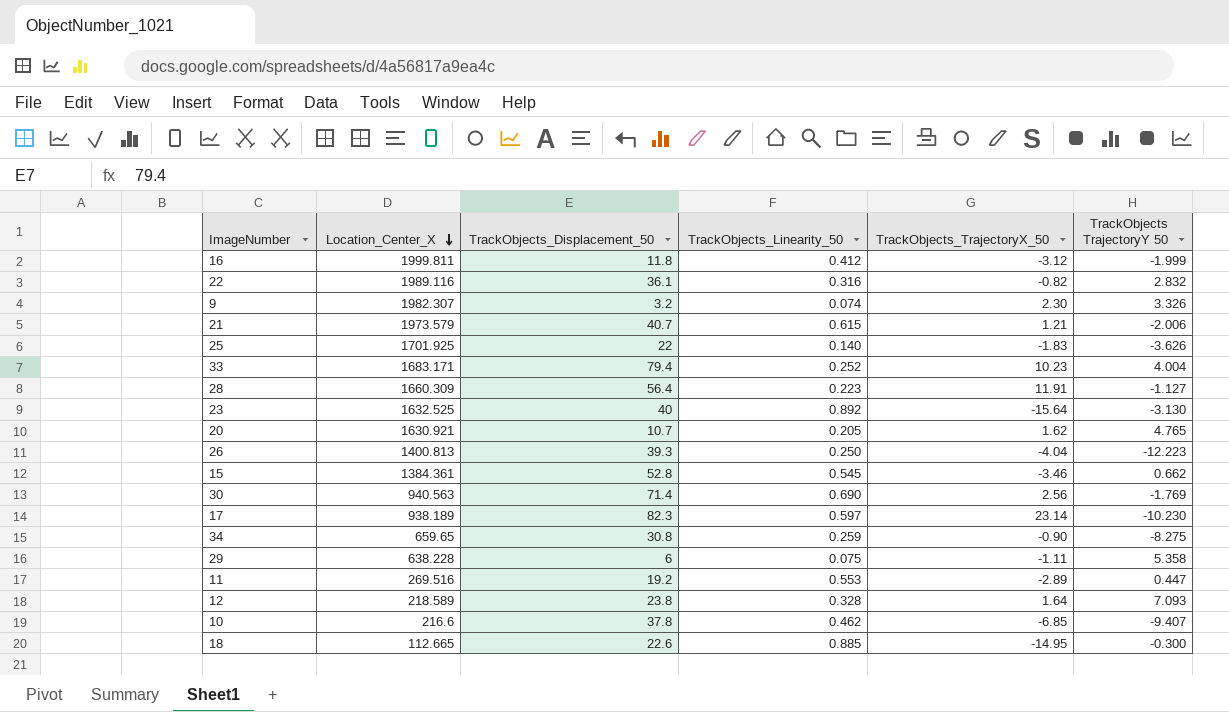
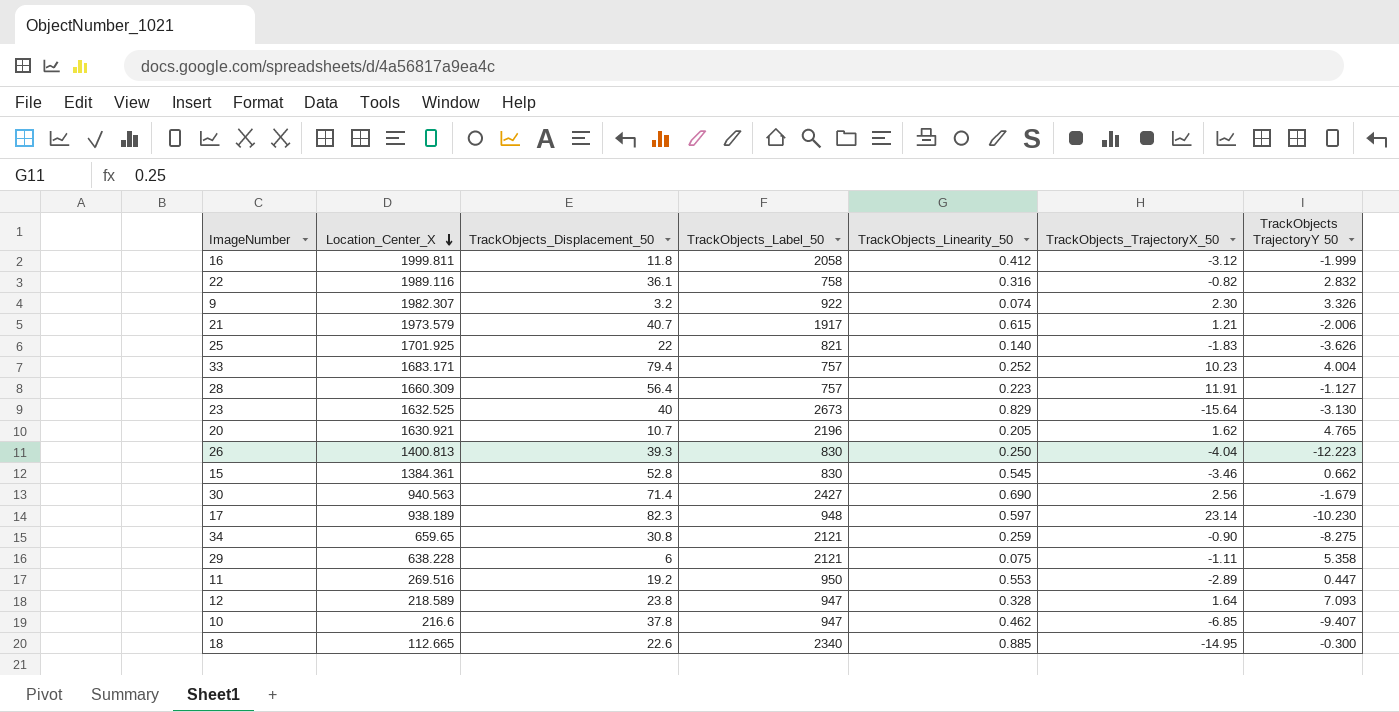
column TrackObjects_Label_50 | position: none -> 4
23 | TrackObjects_Linearity_50: 0.892 -> 0.829
30 | TrackObjects TrajectoryY 50: -1.769 -> -1.679

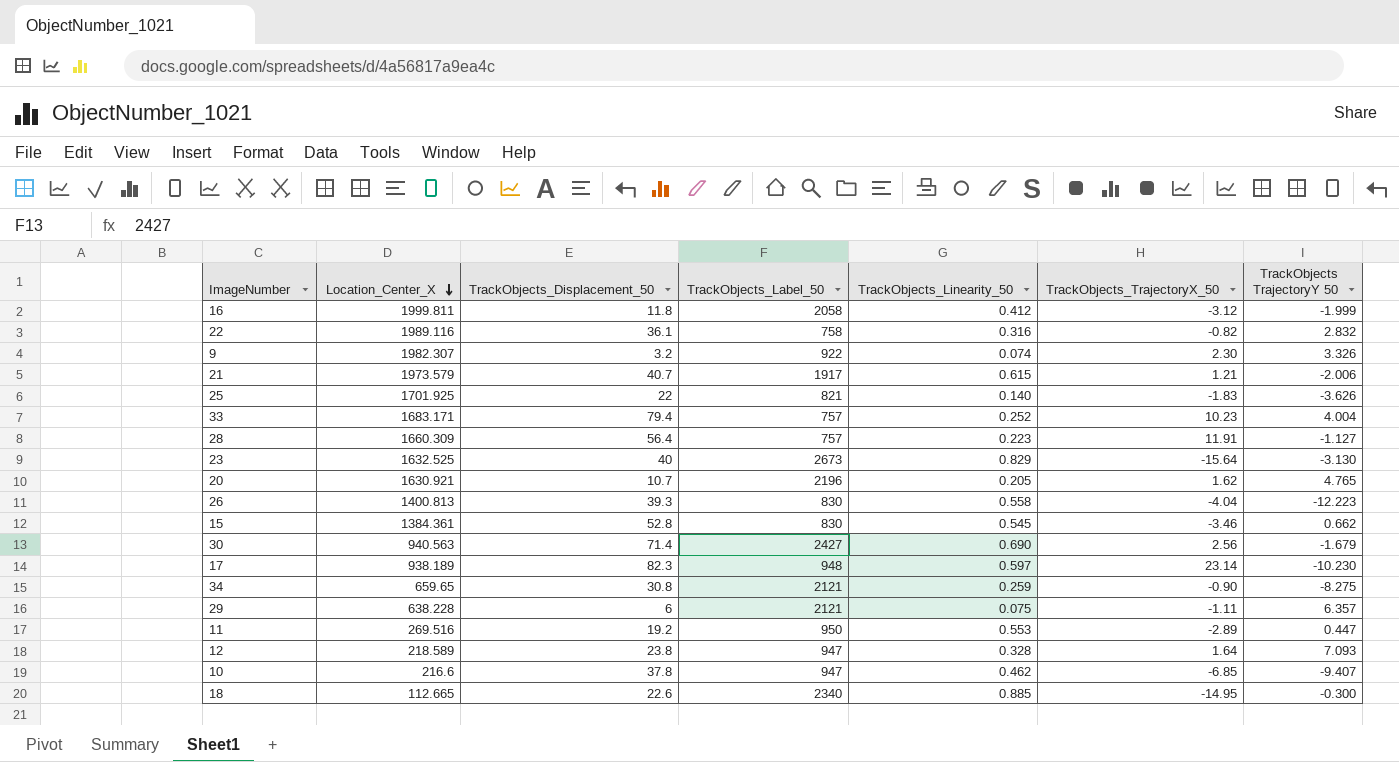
26 | TrackObjects_Linearity_50: 0.250 -> 0.558
29 | TrackObjects TrajectoryY 50: 5.358 -> 6.357

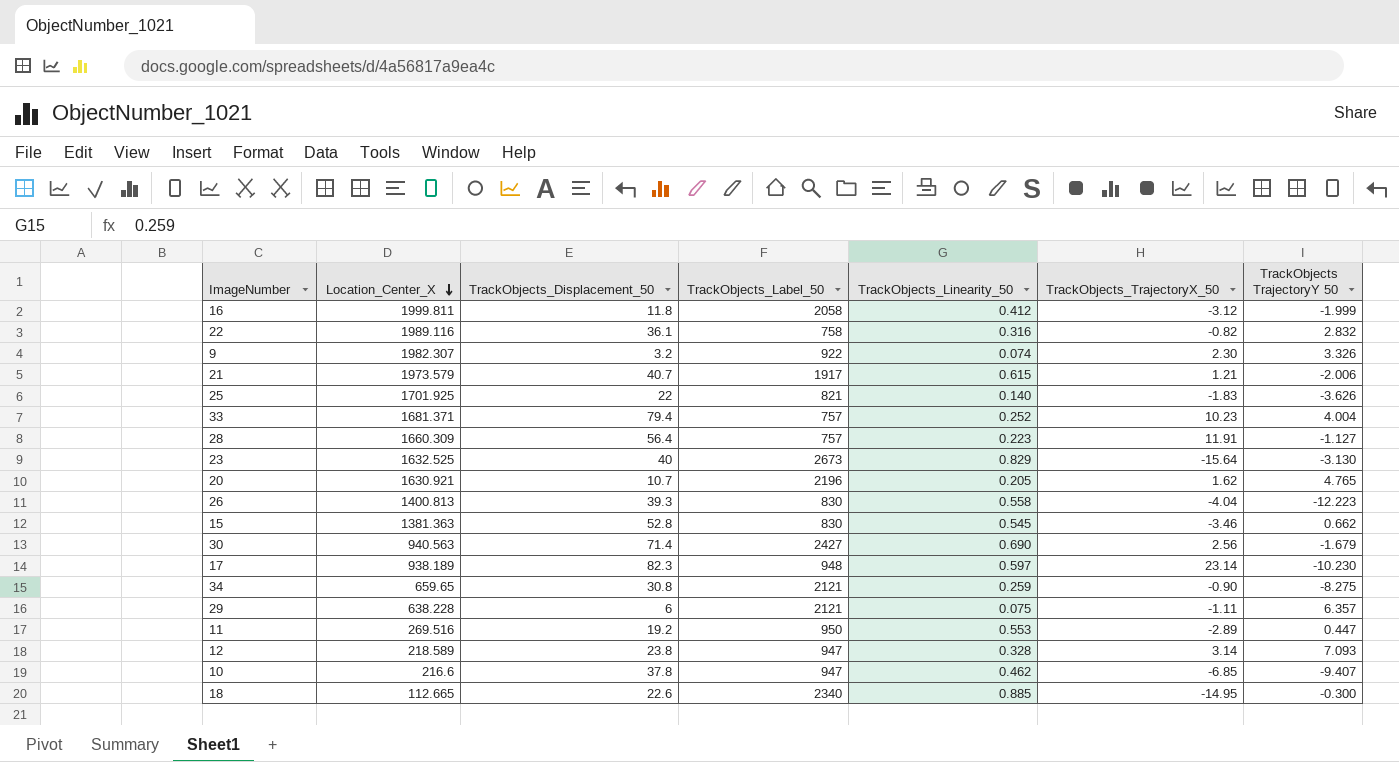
33 | Location_Center_X: 1683.171 -> 1681.371
15 | Location_Center_X: 1384.361 -> 1381.363
12 | TrackObjects_TrajectoryX_50: 1.64 -> 3.14

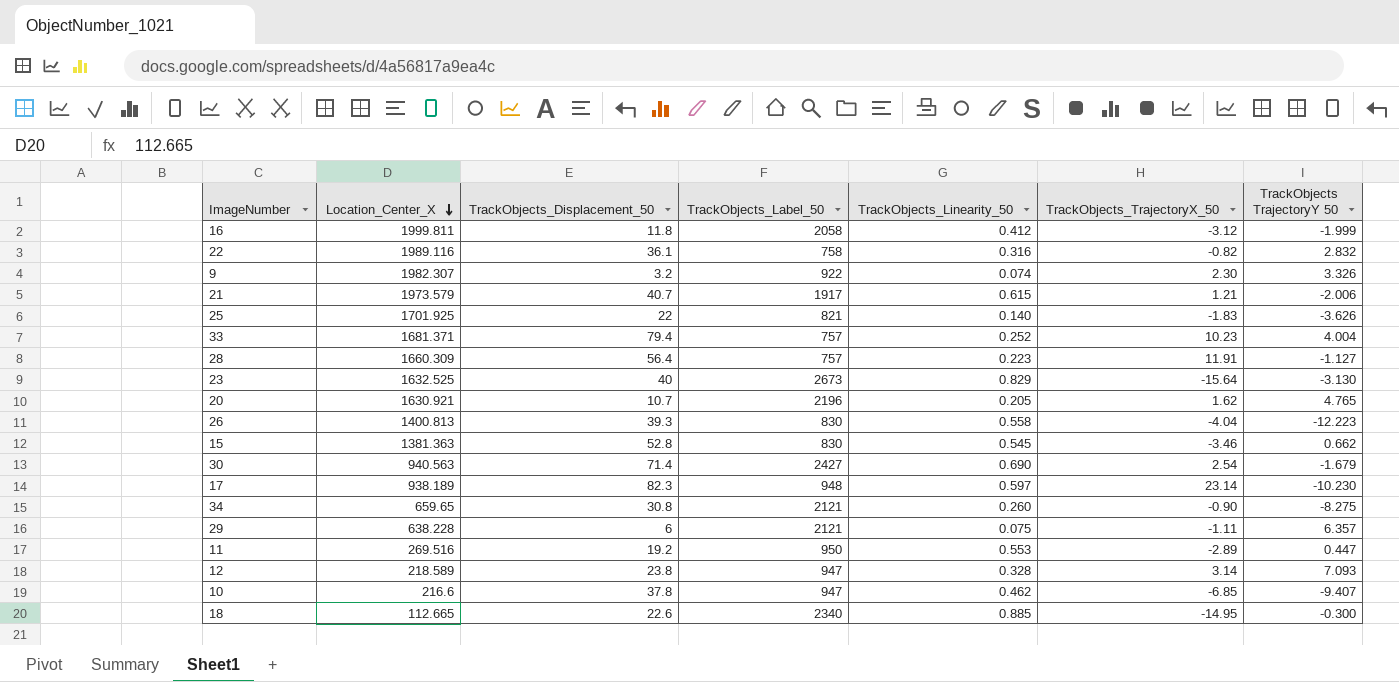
30 | TrackObjects_TrajectoryX_50: 2.56 -> 2.54
34 | TrackObjects_Linearity_50: 0.259 -> 0.260

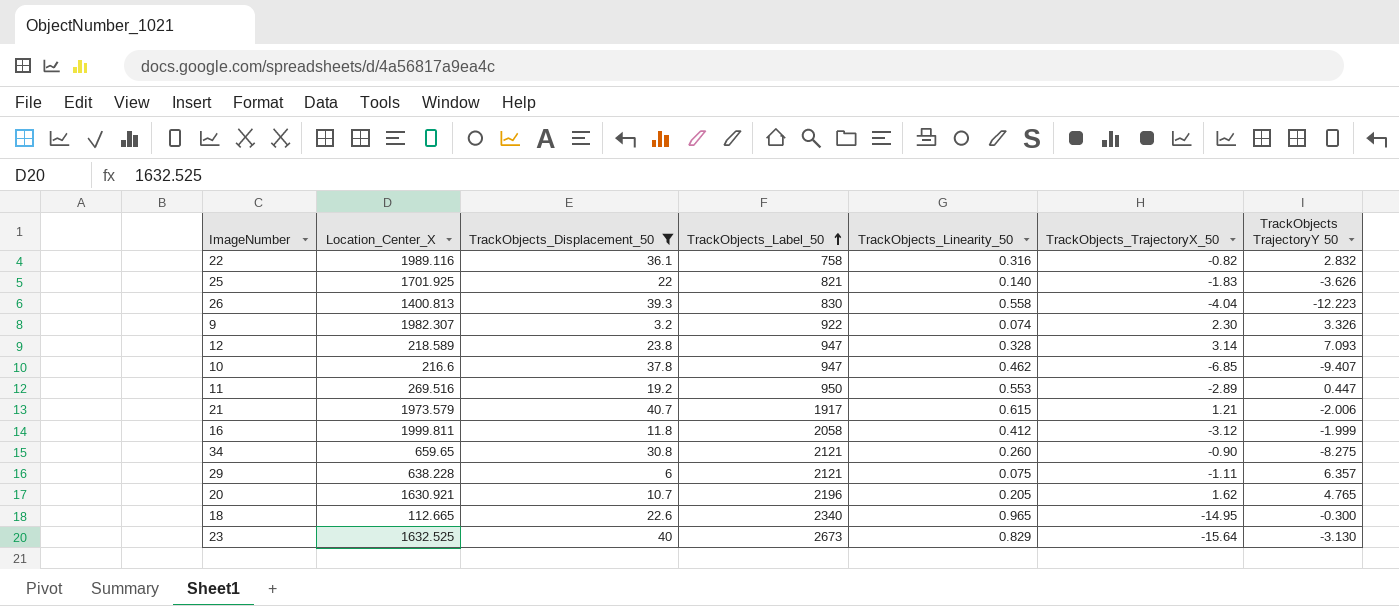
filter: none -> TrackObjects_Displacement_50 <= 40.7
row order: Location_Center_X descending -> TrackObjects_Label_50 ascending
18 | TrackObjects_Linearity_50: 0.885 -> 0.965

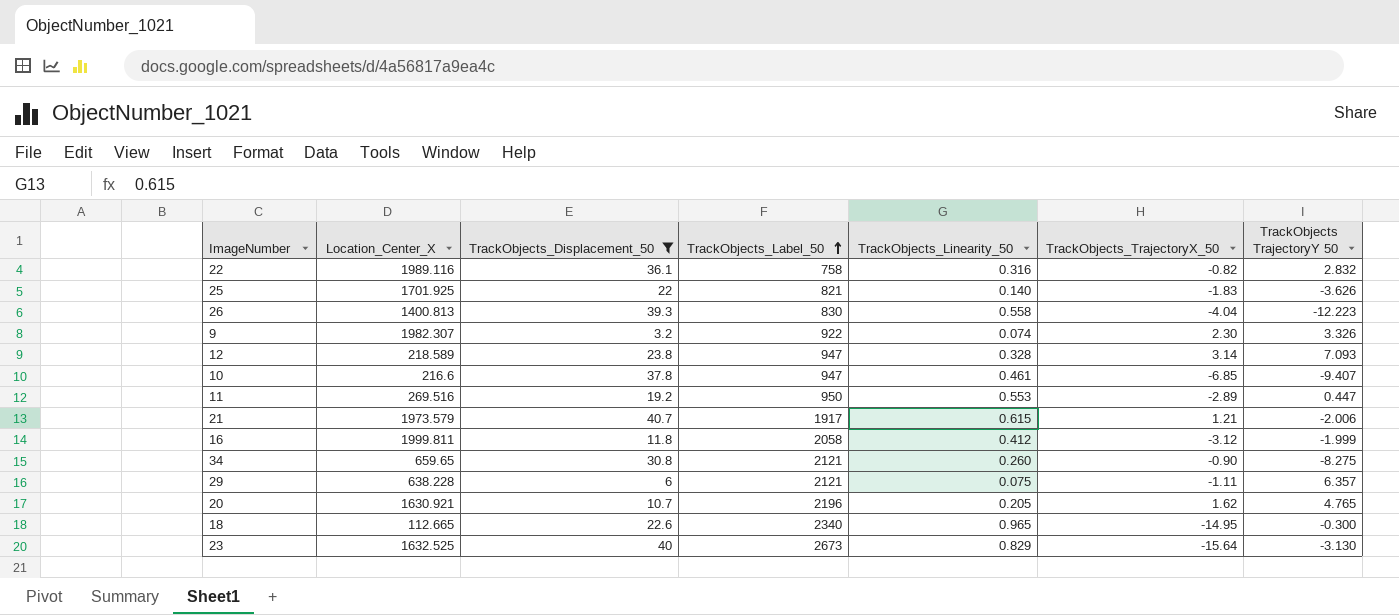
10 | TrackObjects_Linearity_50: 0.462 -> 0.461

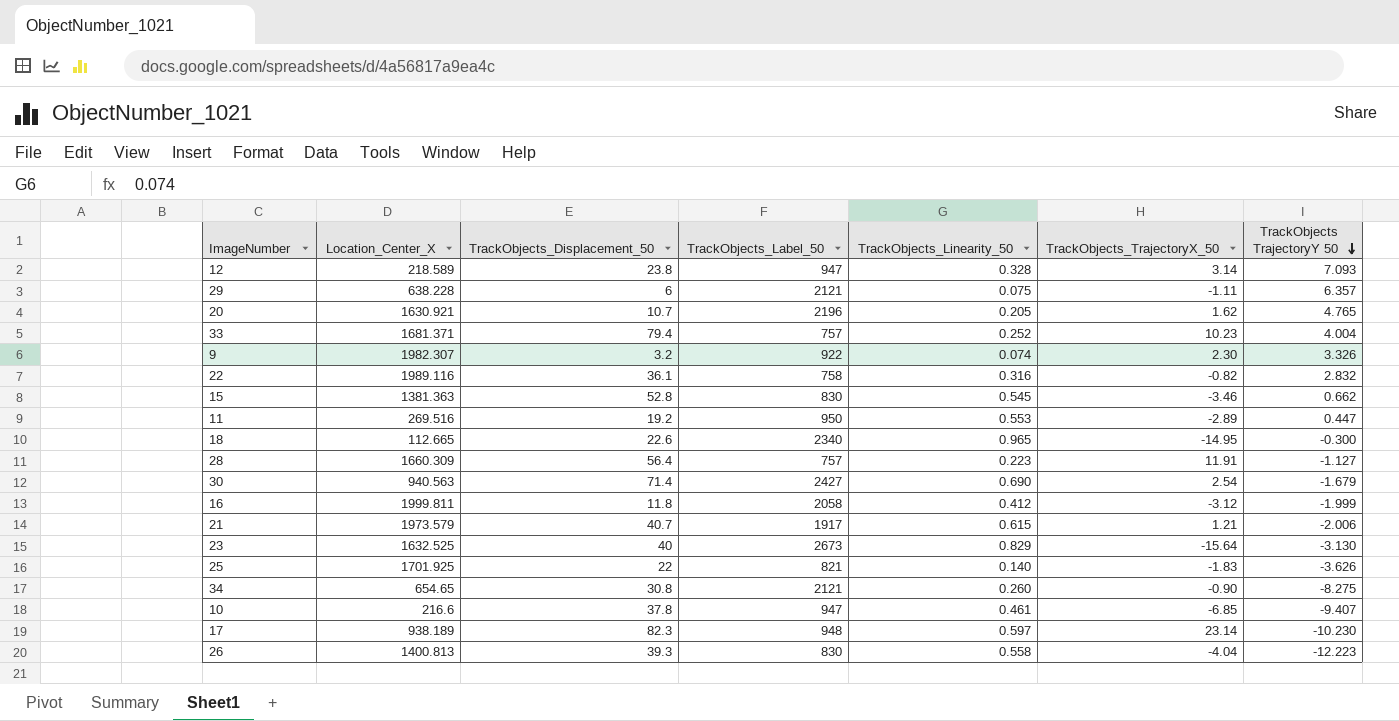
filter: TrackObjects_Displacement_50 <= 40.7 -> none
row order: TrackObjects_Label_50 ascending -> TrackObjects TrajectoryY 50 descending
34 | Location_Center_X: 659.65 -> 654.65

